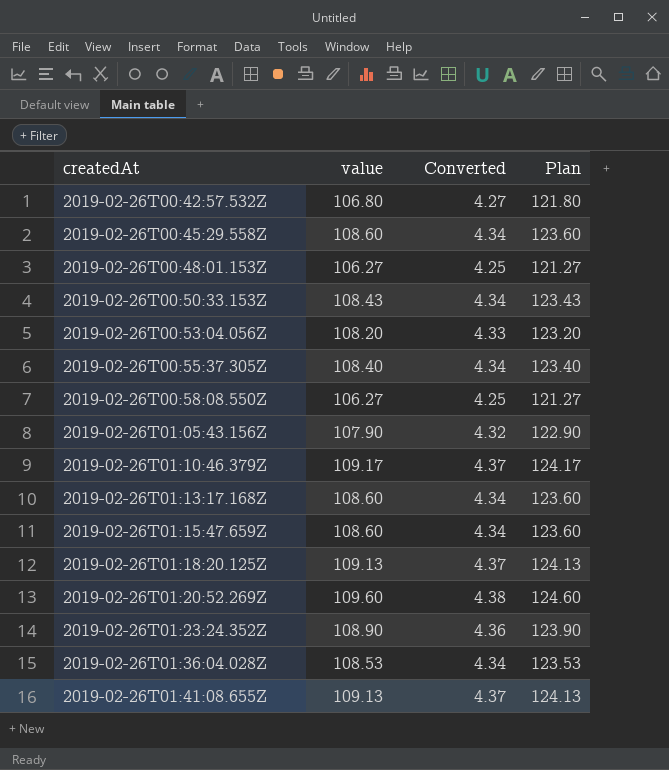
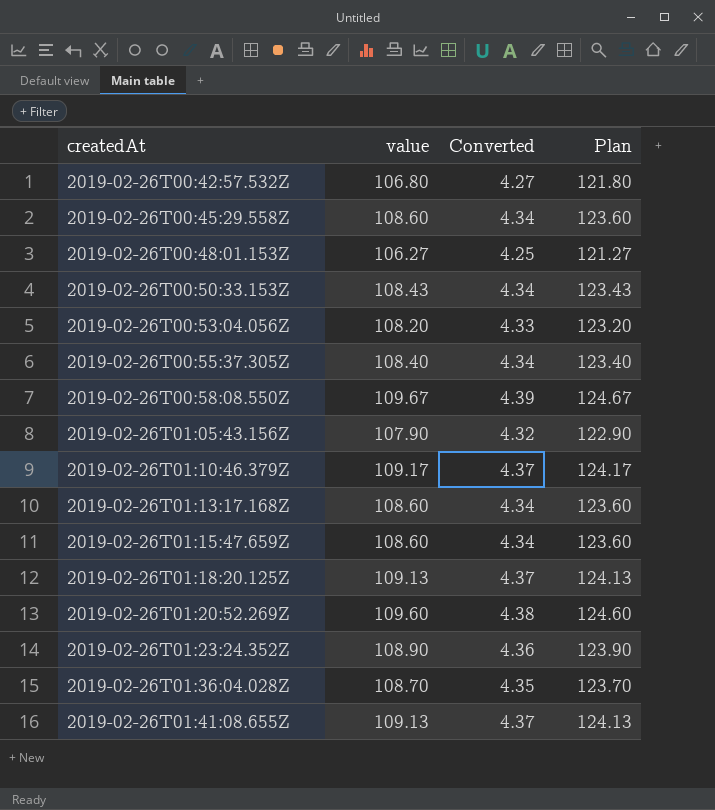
2019-02-26T00:58:08.550Z | value: 106.27 -> 109.67
2019-02-26T00:58:08.550Z | Converted: 4.25 -> 4.39
2019-02-26T00:58:08.550Z | Plan: 121.27 -> 124.67
2019-02-26T01:36:04.028Z | value: 108.53 -> 108.70
2019-02-26T01:36:04.028Z | Converted: 4.34 -> 4.35
2019-02-26T01:36:04.028Z | Plan: 123.53 -> 123.70

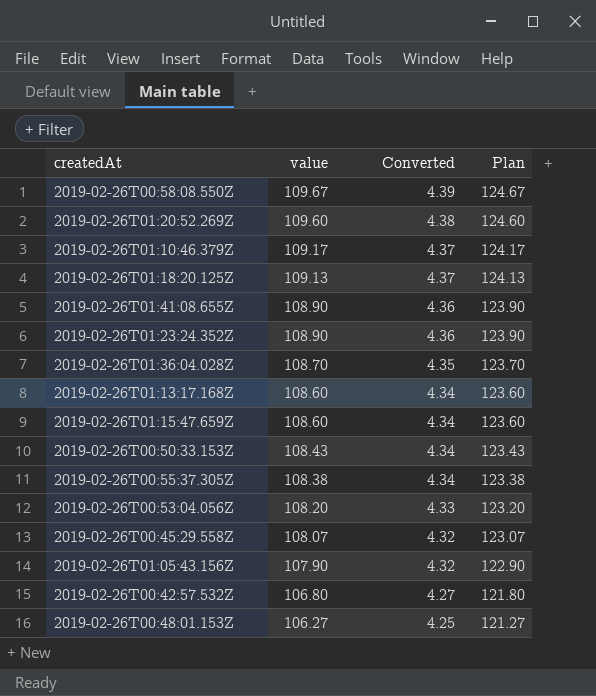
row order: createdAt ascending -> value descending
2019-02-26T01:41:08.655Z | value: 109.13 -> 108.90
2019-02-26T01:41:08.655Z | Converted: 4.37 -> 4.36
2019-02-26T01:41:08.655Z | Plan: 124.13 -> 123.90
2019-02-26T00:55:37.305Z | value: 108.40 -> 108.38
2019-02-26T00:55:37.305Z | Plan: 123.40 -> 123.38
2019-02-26T00:45:29.558Z | value: 108.60 -> 108.07
2019-02-26T00:45:29.558Z | Converted: 4.34 -> 4.32
2019-02-26T00:45:29.558Z | Plan: 123.60 -> 123.07

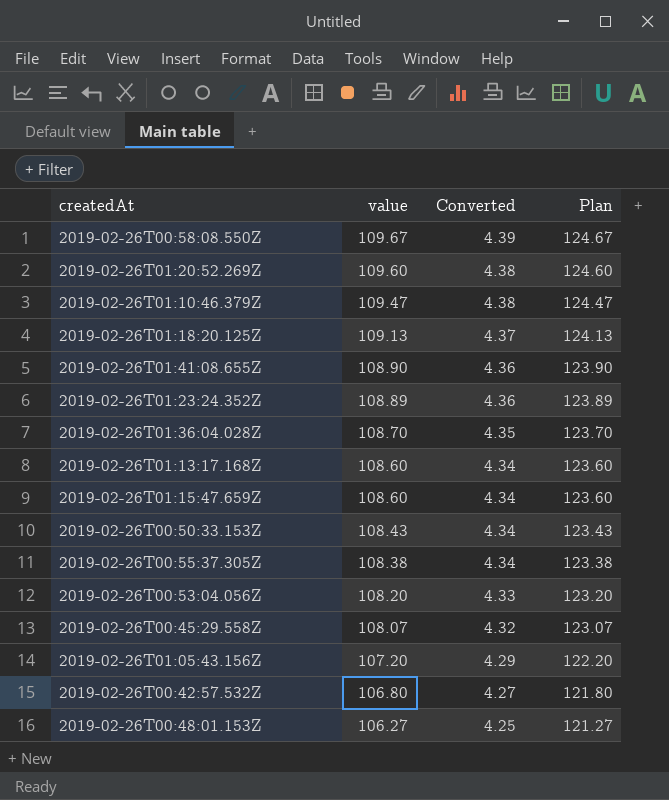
2019-02-26T01:10:46.379Z | value: 109.17 -> 109.47
2019-02-26T01:10:46.379Z | Converted: 4.37 -> 4.38
2019-02-26T01:10:46.379Z | Plan: 124.17 -> 124.47
2019-02-26T01:23:24.352Z | value: 108.90 -> 108.89
2019-02-26T01:23:24.352Z | Plan: 123.90 -> 123.89
2019-02-26T01:05:43.156Z | value: 107.90 -> 107.20
2019-02-26T01:05:43.156Z | Converted: 4.32 -> 4.29
2019-02-26T01:05:43.156Z | Plan: 122.90 -> 122.20

